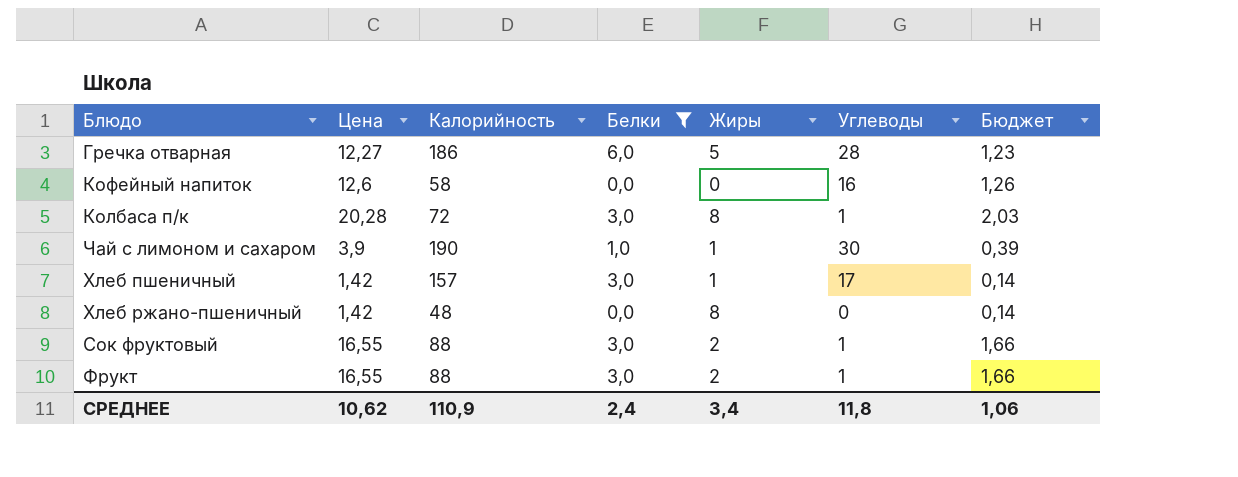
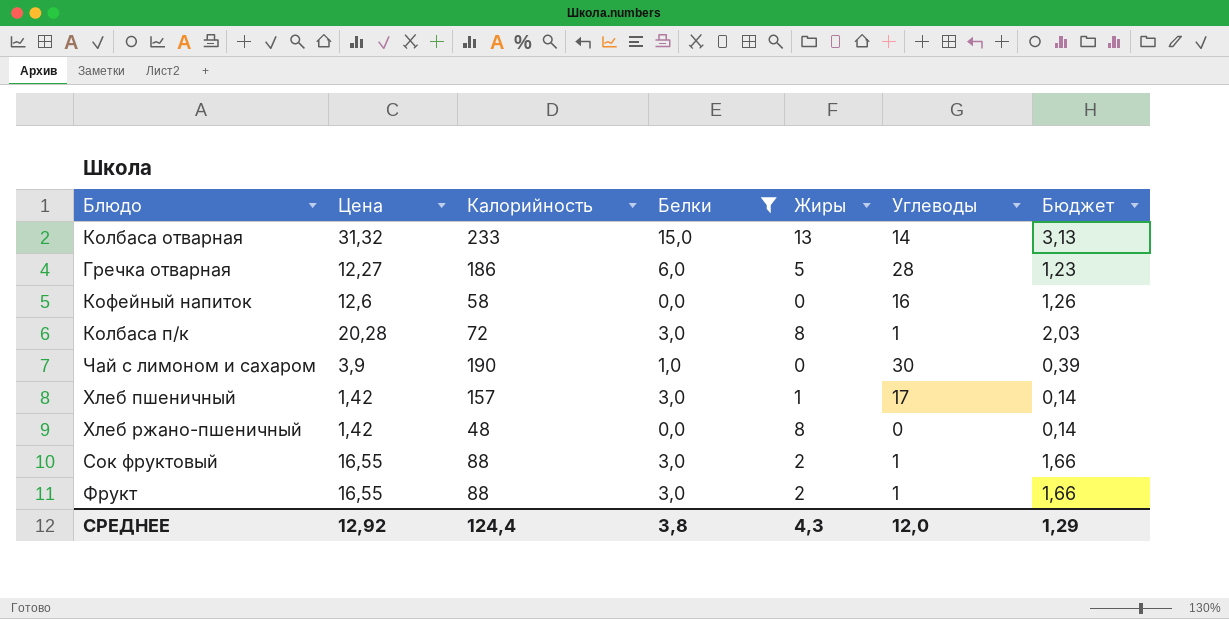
row Колбаса отварная: none -> 31,32 | 233 | 15,0 | 13 | 14 | 3,13
Чай с лимоном и сахаром | Жиры: 1 -> 0
СРЕДНЕЕ | Цена: 10,62 -> 12,92
СРЕДНЕЕ | Калорийность: 110,9 -> 124,4
СРЕДНЕЕ | Белки: 2,4 -> 3,8
СРЕДНЕЕ | Жиры: 3,4 -> 4,3
СРЕДНЕЕ | Углеводы: 11,8 -> 12,0
СРЕДНЕЕ | Бюджет: 1,06 -> 1,29

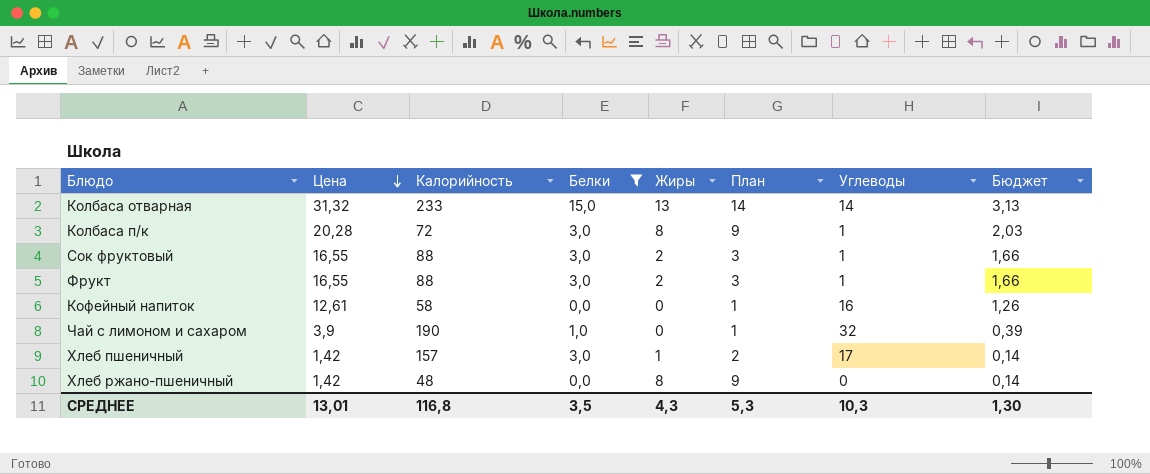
row order: none -> Цена descending
column План | formula: none -> [Жиры] + 1
row Гречка отварная: 12,27 | 186 | 6,0 | 5 | 28 | 1,23 -> none
Кофейный напиток | Цена: 12,6 -> 12,61
Чай с лимоном и сахаром | Углеводы: 30 -> 32
СРЕДНЕЕ | Цена: 12,92 -> 13,01
СРЕДНЕЕ | Калорийность: 124,4 -> 116,8
СРЕДНЕЕ | Белки: 3,8 -> 3,5
СРЕДНЕЕ | Углеводы: 12,0 -> 10,3
СРЕДНЕЕ | Бюджет: 1,29 -> 1,30

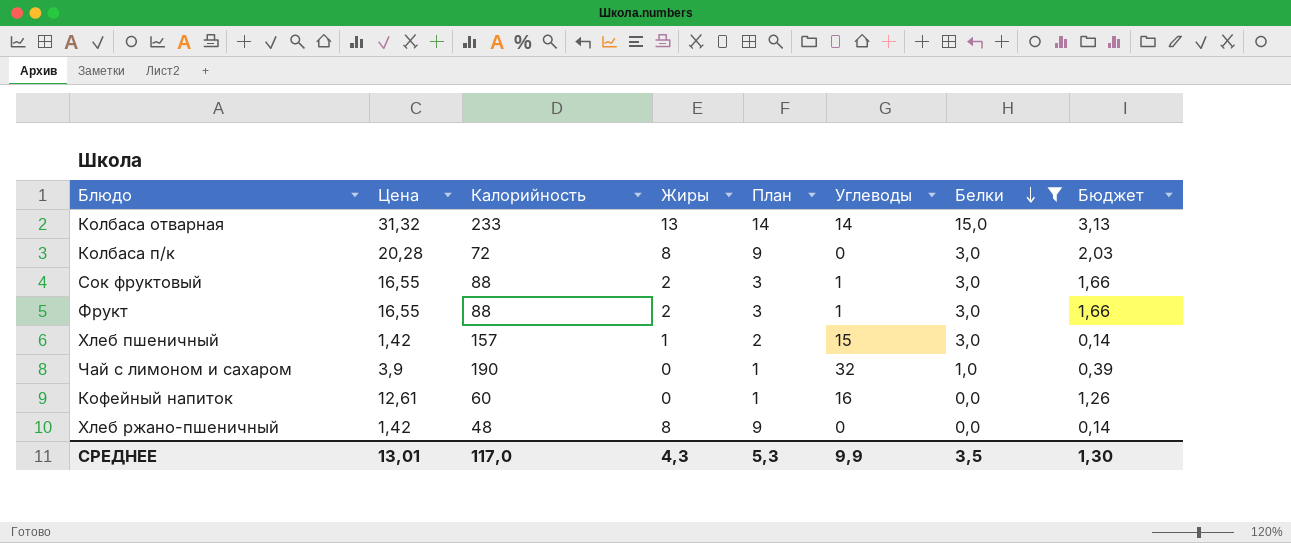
row order: Цена descending -> Белки descending
column Белки | position: 4 -> 7
Колбаса п/к | Углеводы: 1 -> 0
Хлеб пшеничный | Углеводы: 17 -> 15
Кофейный напиток | Калорийность: 58 -> 60
СРЕДНЕЕ | Калорийность: 116,8 -> 117,0
СРЕДНЕЕ | Углеводы: 10,3 -> 9,9

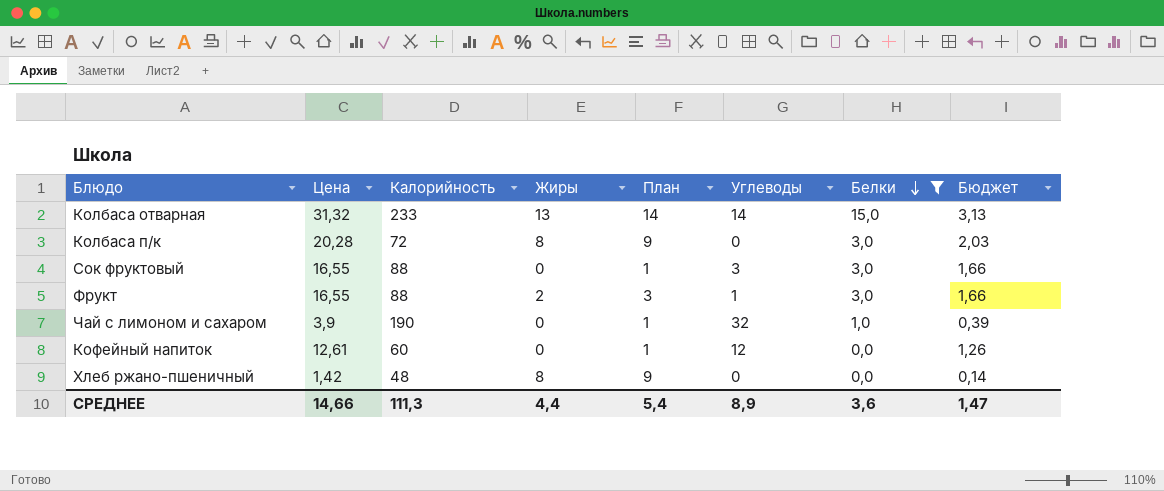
row Хлеб пшеничный: 1,42 | 157 | 1 | 2 | 15 | 3,0 | 0,14 -> none
Сок фруктовый | Жиры: 2 -> 0
Сок фруктовый | План: 3 -> 1
Сок фруктовый | Углеводы: 1 -> 3
Кофейный напиток | Углеводы: 16 -> 12
СРЕДНЕЕ | Цена: 13,01 -> 14,66
СРЕДНЕЕ | Калорийность: 117,0 -> 111,3
СРЕДНЕЕ | Жиры: 4,3 -> 4,4
СРЕДНЕЕ | План: 5,3 -> 5,4
СРЕДНЕЕ | Углеводы: 9,9 -> 8,9
СРЕДНЕЕ | Белки: 3,5 -> 3,6
СРЕДНЕЕ | Бюджет: 1,30 -> 1,47

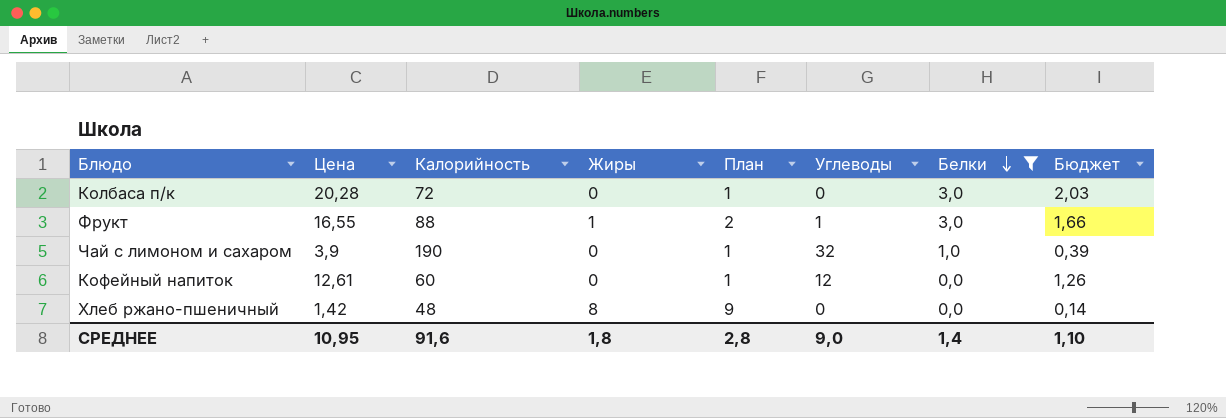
row Колбаса отварная: 31,32 | 233 | 13 | 14 | 14 | 15,0 | 3,13 -> none
row Сок фруктовый: 16,55 | 88 | 0 | 1 | 3 | 3,0 | 1,66 -> none
Колбаса п/к | Жиры: 8 -> 0
Колбаса п/к | План: 9 -> 1
Фрукт | Жиры: 2 -> 1
Фрукт | План: 3 -> 2
СРЕДНЕЕ | Цена: 14,66 -> 10,95
СРЕДНЕЕ | Калорийность: 111,3 -> 91,6
СРЕДНЕЕ | Жиры: 4,4 -> 1,8
СРЕДНЕЕ | План: 5,4 -> 2,8
СРЕДНЕЕ | Углеводы: 8,9 -> 9,0
СРЕДНЕЕ | Белки: 3,6 -> 1,4
СРЕДНЕЕ | Бюджет: 1,47 -> 1,10

